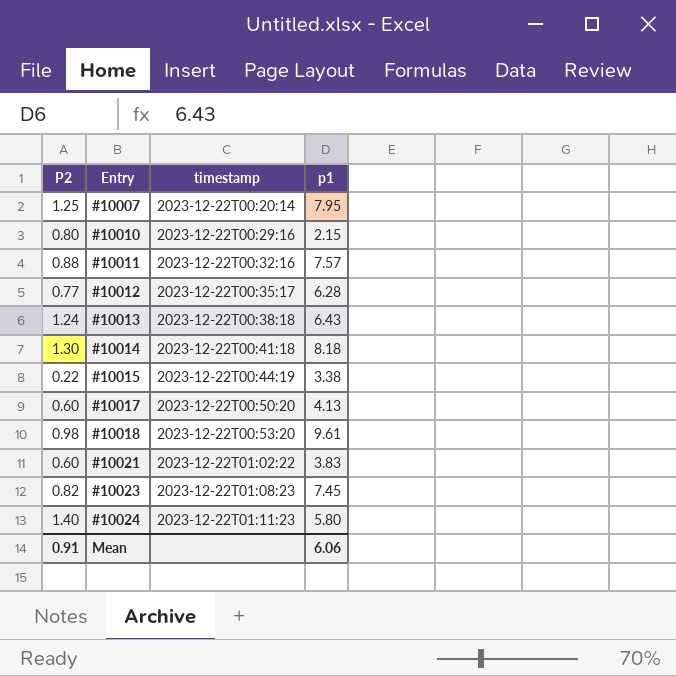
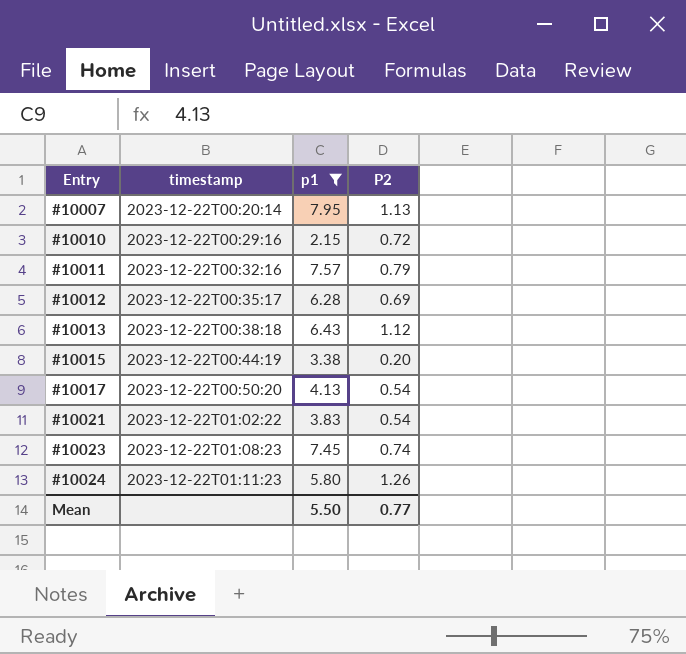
filter: none -> p1 <= 7.95
column P2 | position: 1 -> 4
#10007 | P2: 1.25 -> 1.13
#10010 | P2: 0.80 -> 0.72
#10011 | P2: 0.88 -> 0.79
#10012 | P2: 0.77 -> 0.69
#10013 | P2: 1.24 -> 1.12
#10015 | P2: 0.22 -> 0.20
#10017 | P2: 0.60 -> 0.54
#10021 | P2: 0.60 -> 0.54
#10023 | P2: 0.82 -> 0.74
#10024 | P2: 1.40 -> 1.26
Mean | p1: 6.06 -> 5.50
Mean | P2: 0.91 -> 0.77

